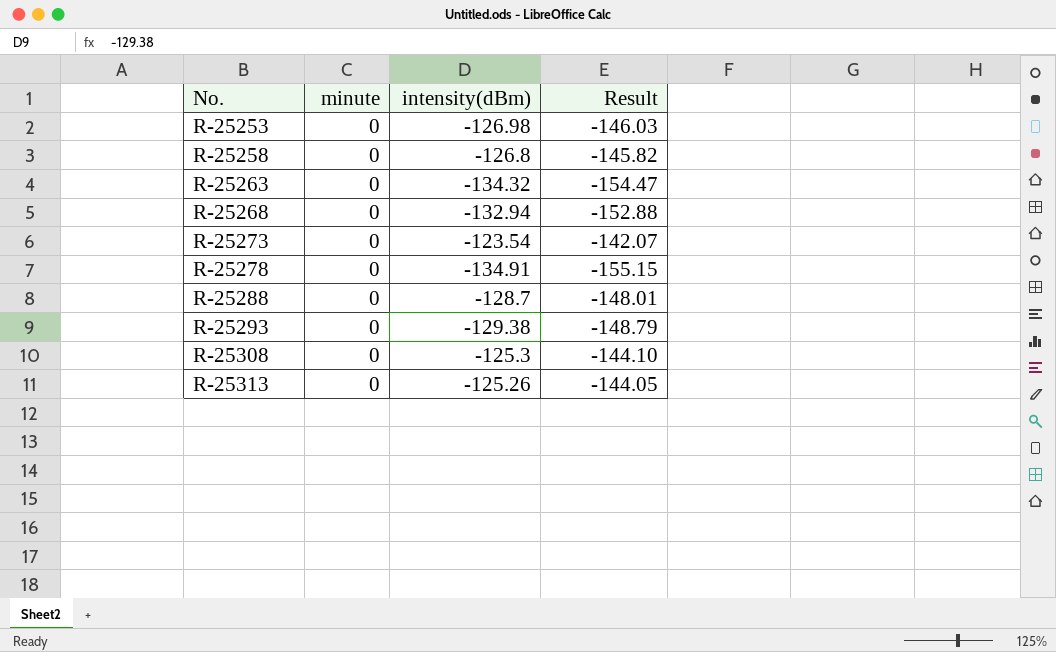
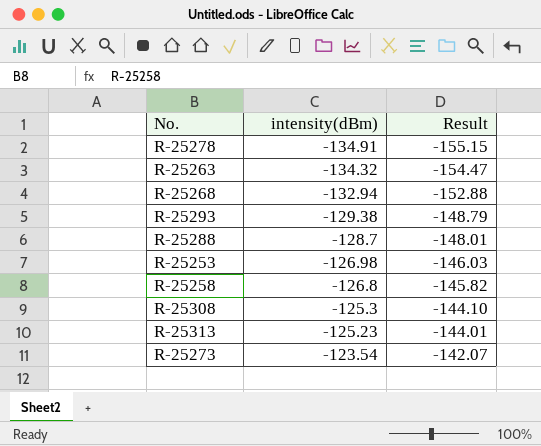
row order: No. ascending -> intensity(dBm) ascending
column minute | position: 2 -> none
R-25313 | intensity(dBm): -125.26 -> -125.23
R-25313 | Result: -144.05 -> -144.01

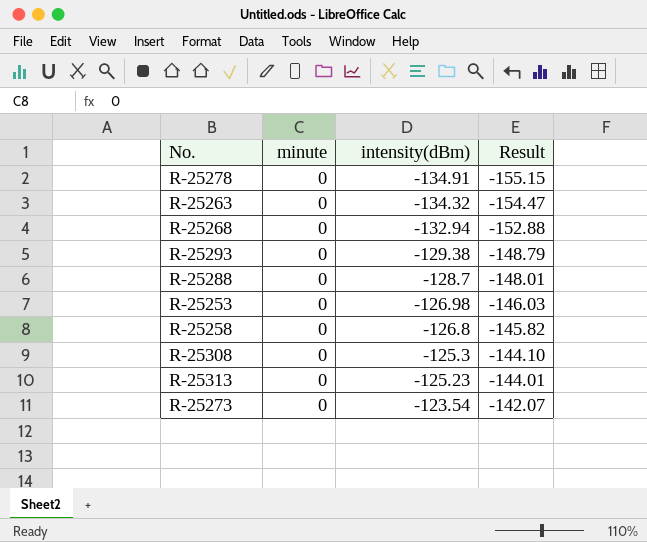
column minute | position: none -> 2

